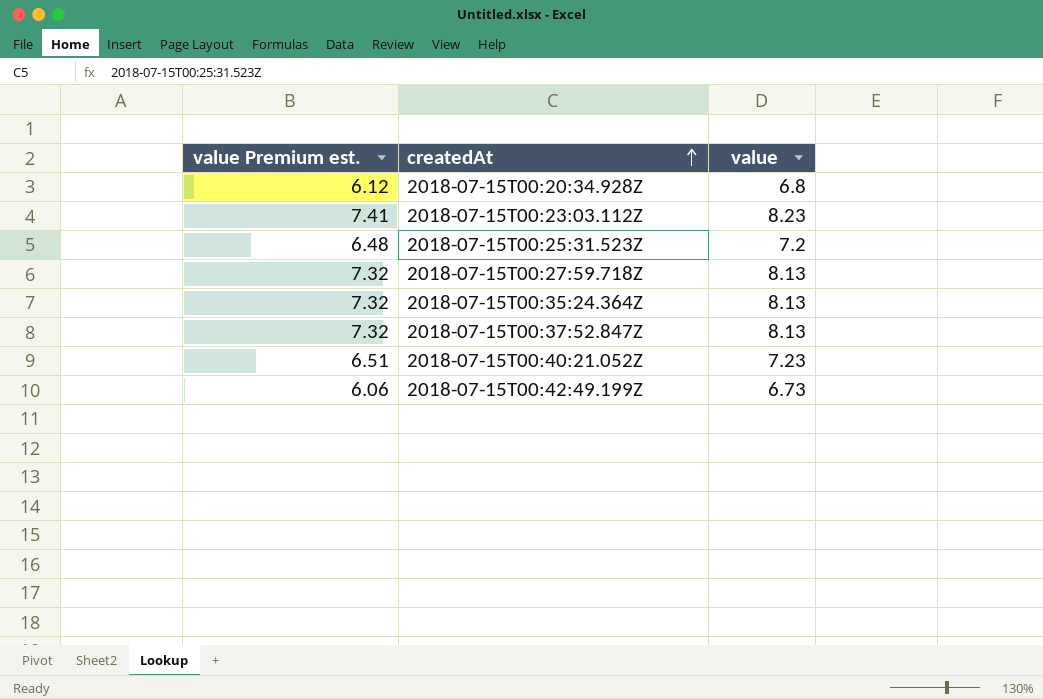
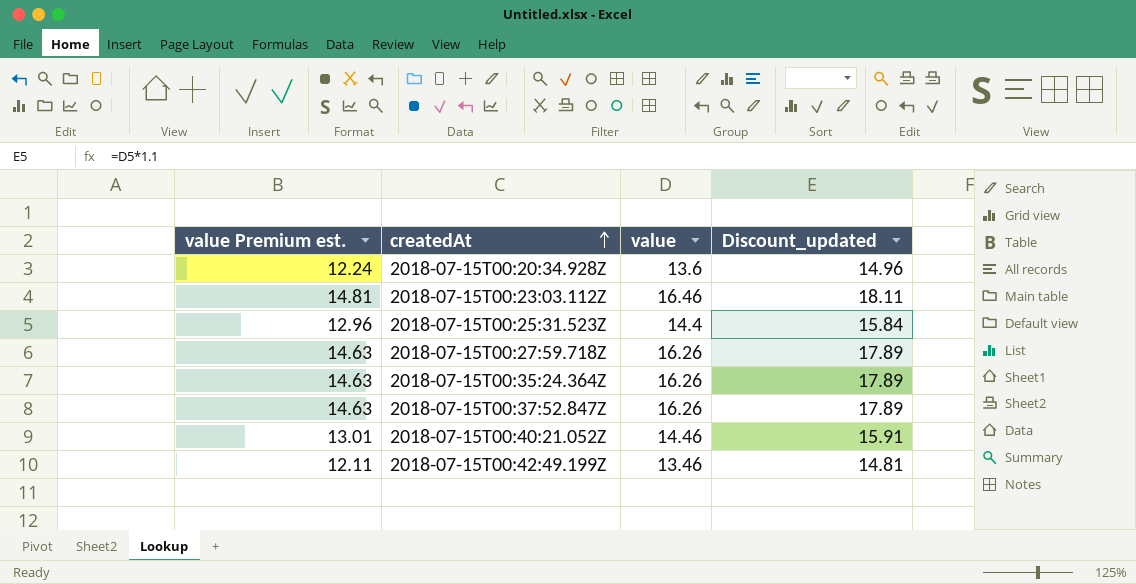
column Discount_updated | formula: none -> [value] * 1.1
2018-07-15T00:20:34.928Z | value Premium est.: 6.12 -> 12.24
2018-07-15T00:20:34.928Z | value: 6.8 -> 13.6
2018-07-15T00:23:03.112Z | value Premium est.: 7.41 -> 14.81
2018-07-15T00:23:03.112Z | value: 8.23 -> 16.46
2018-07-15T00:25:31.523Z | value Premium est.: 6.48 -> 12.96
2018-07-15T00:25:31.523Z | value: 7.2 -> 14.4
2018-07-15T00:27:59.718Z | value Premium est.: 7.32 -> 14.63
2018-07-15T00:27:59.718Z | value: 8.13 -> 16.26
2018-07-15T00:35:24.364Z | value Premium est.: 7.32 -> 14.63
2018-07-15T00:35:24.364Z | value: 8.13 -> 16.26
2018-07-15T00:37:52.847Z | value Premium est.: 7.32 -> 14.63
2018-07-15T00:37:52.847Z | value: 8.13 -> 16.26
2018-07-15T00:40:21.052Z | value Premium est.: 6.51 -> 13.01
2018-07-15T00:40:21.052Z | value: 7.23 -> 14.46
2018-07-15T00:42:49.199Z | value Premium est.: 6.06 -> 12.11
2018-07-15T00:42:49.199Z | value: 6.73 -> 13.46

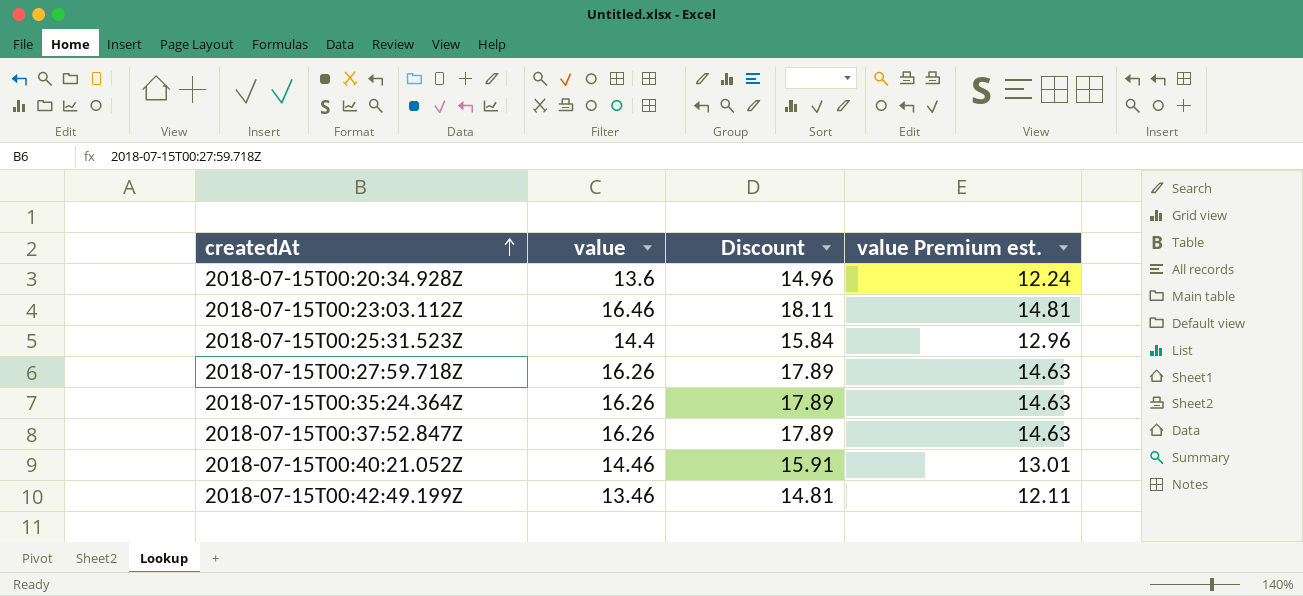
column name: Discount_updated -> Discount
column value Premium est. | position: 1 -> 4

